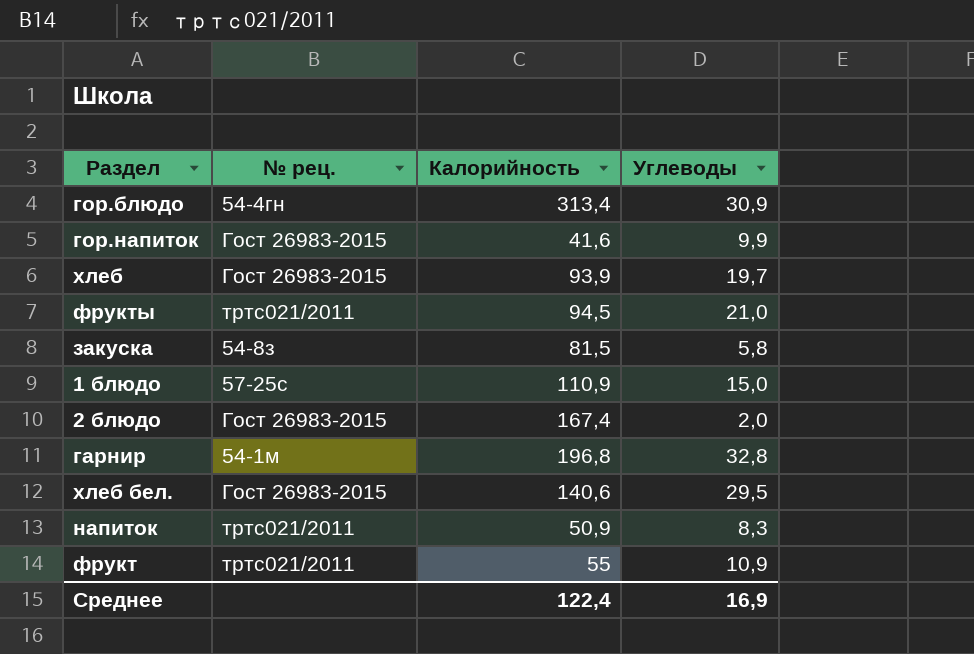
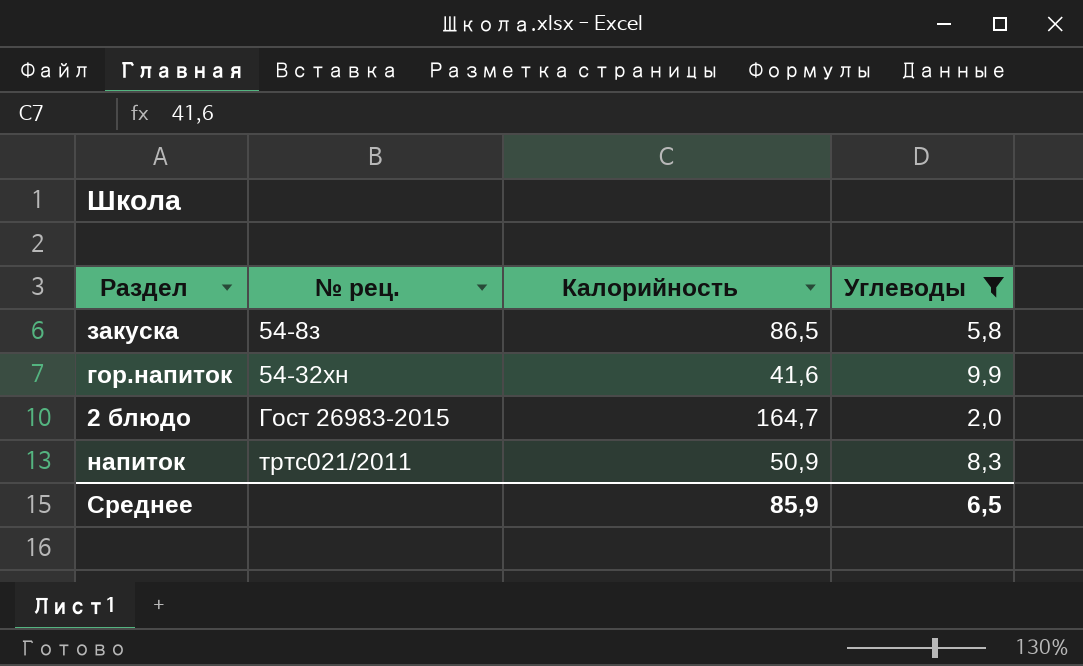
filter: none -> Углеводы <= 9,9
row order: none -> № рец. ascending
закуска | Калорийность: 81,5 -> 86,5
гор.напиток | № рец.: Гост 26983-2015 -> 54-32хн
2 блюдо | Калорийность: 167,4 -> 164,7
Среднее | Калорийность: 122,4 -> 85,9
Среднее | Углеводы: 16,9 -> 6,5

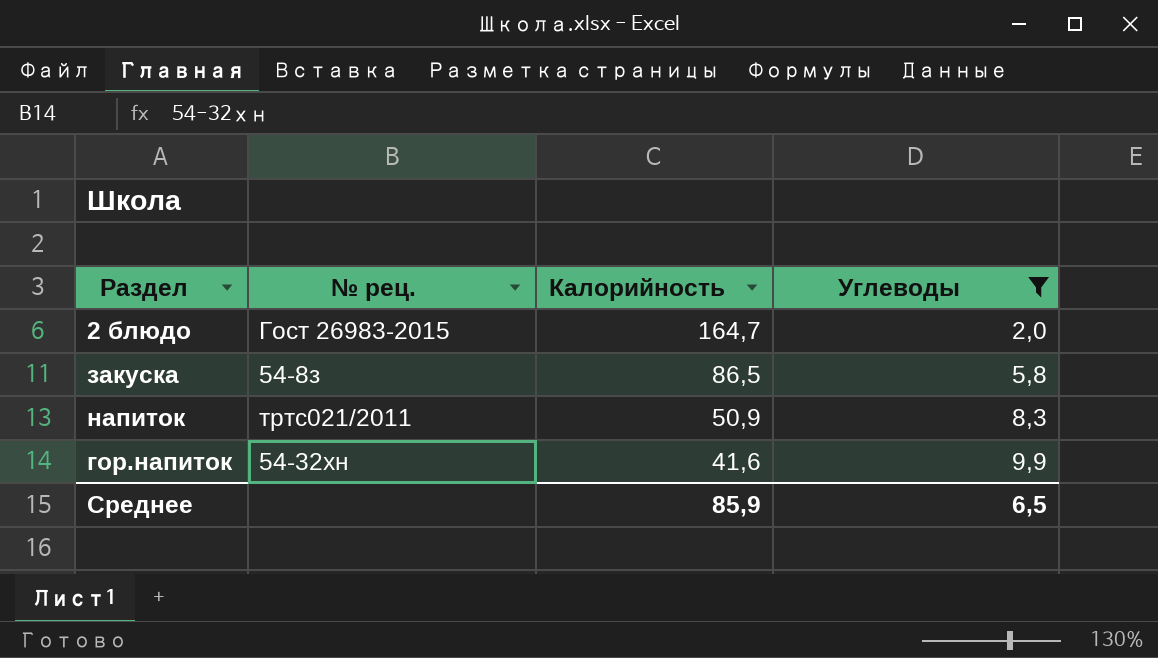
row order: № рец. ascending -> Калорийность descending

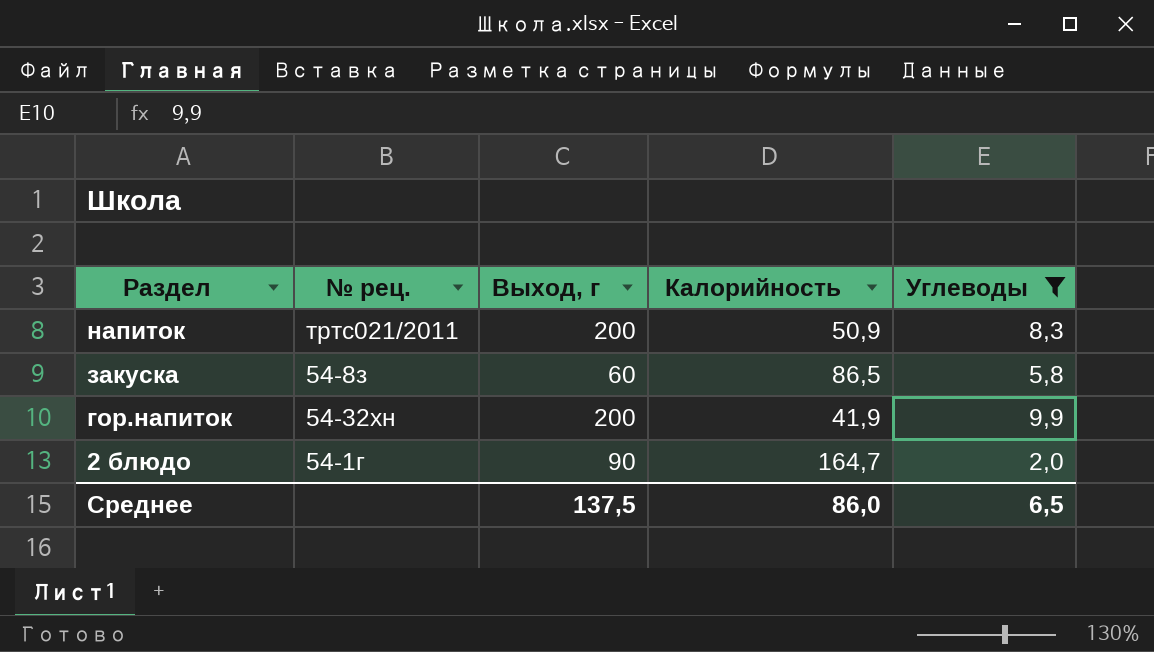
row order: Калорийность descending -> Раздел descending
column Выход, г | position: none -> 3
гор.напиток | Калорийность: 41,6 -> 41,9
2 блюдо | № рец.: Гост 26983-2015 -> 54-1г
Среднее | Калорийность: 85,9 -> 86,0

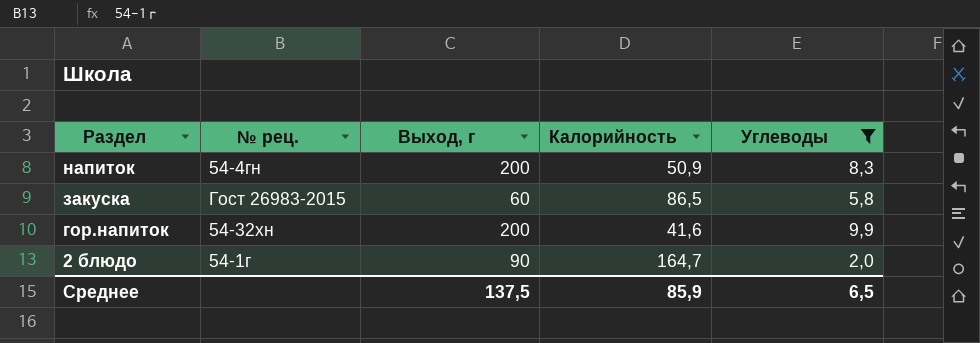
напиток | № рец.: тртс021/2011 -> 54-4гн
закуска | № рец.: 54-8з -> Гост 26983-2015
гор.напиток | Калорийность: 41,9 -> 41,6
Среднее | Калорийность: 86,0 -> 85,9

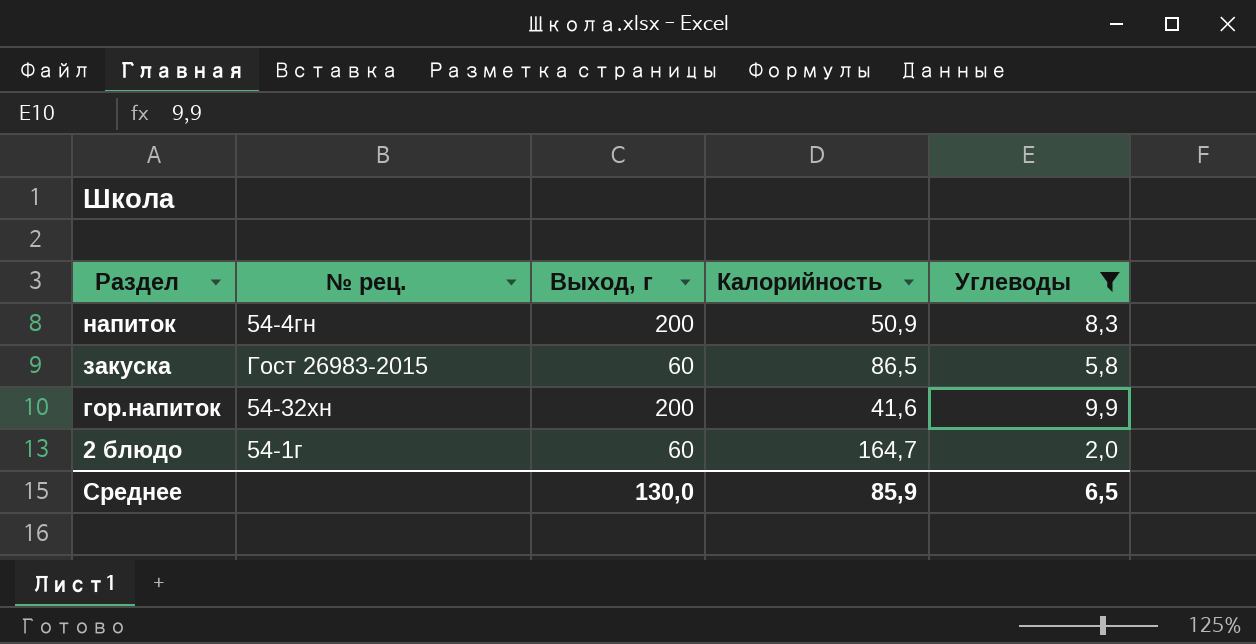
2 блюдо | Выход, г: 90 -> 60
Среднее | Выход, г: 137,5 -> 130,0

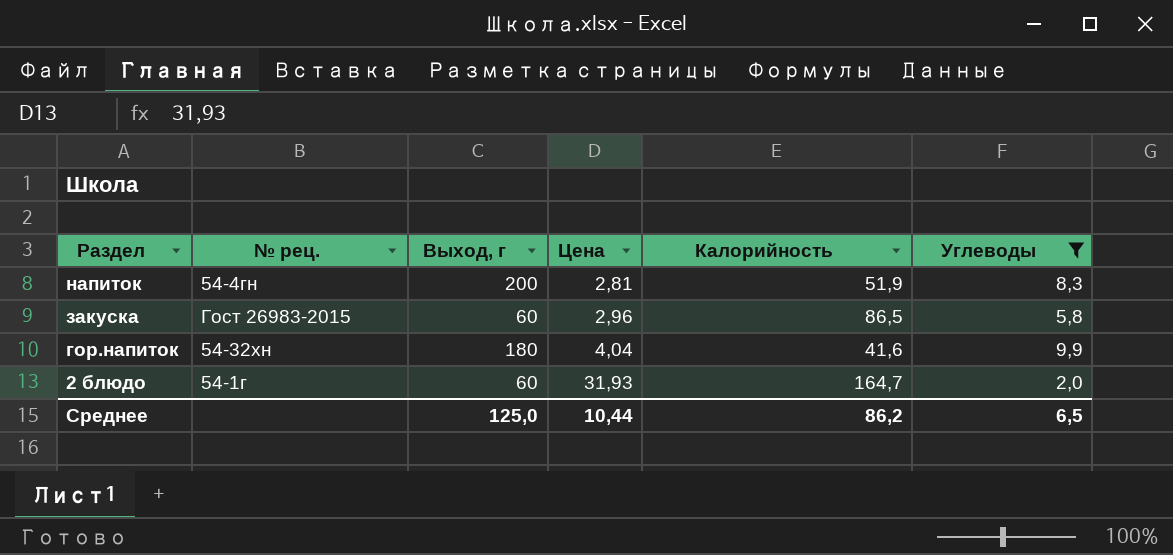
column Цена | position: none -> 4
напиток | Калорийность: 50,9 -> 51,9
гор.напиток | Выход, г: 200 -> 180
Среднее | Выход, г: 130,0 -> 125,0
Среднее | Калорийность: 85,9 -> 86,2

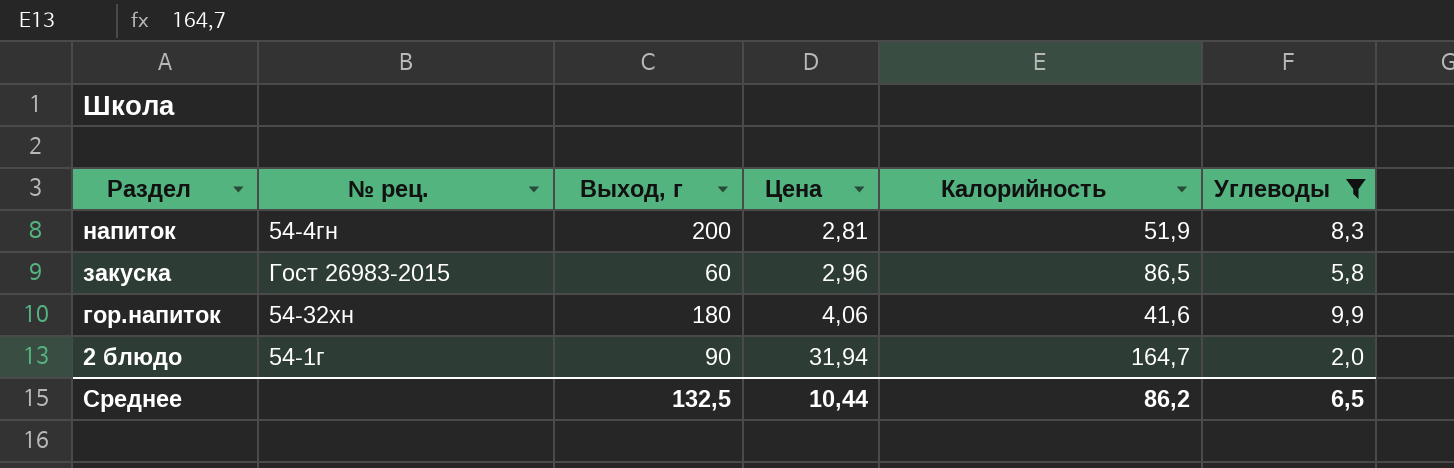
гор.напиток | Цена: 4,04 -> 4,06
2 блюдо | Выход, г: 60 -> 90
2 блюдо | Цена: 31,93 -> 31,94
Среднее | Выход, г: 125,0 -> 132,5

